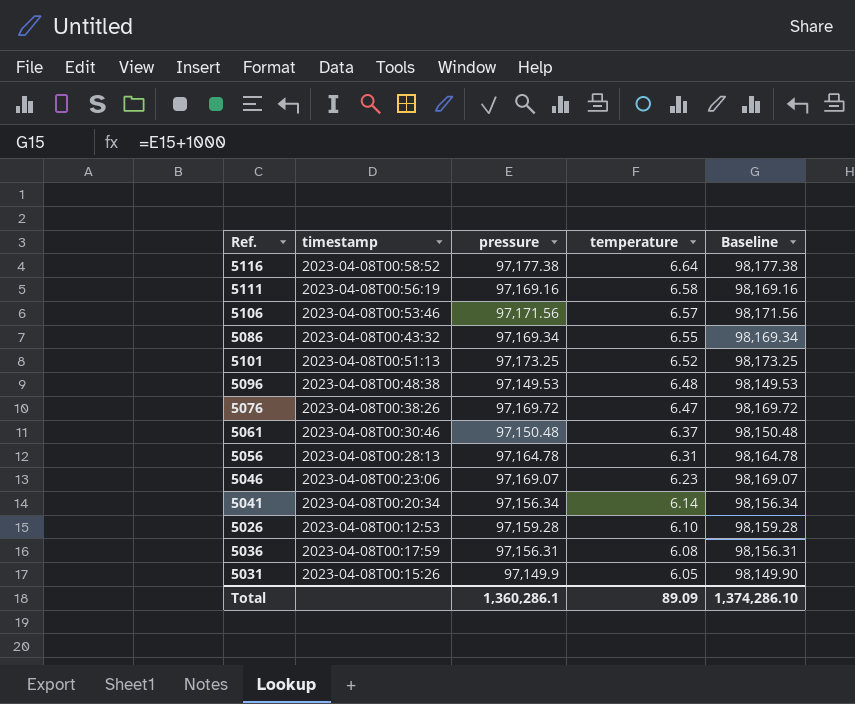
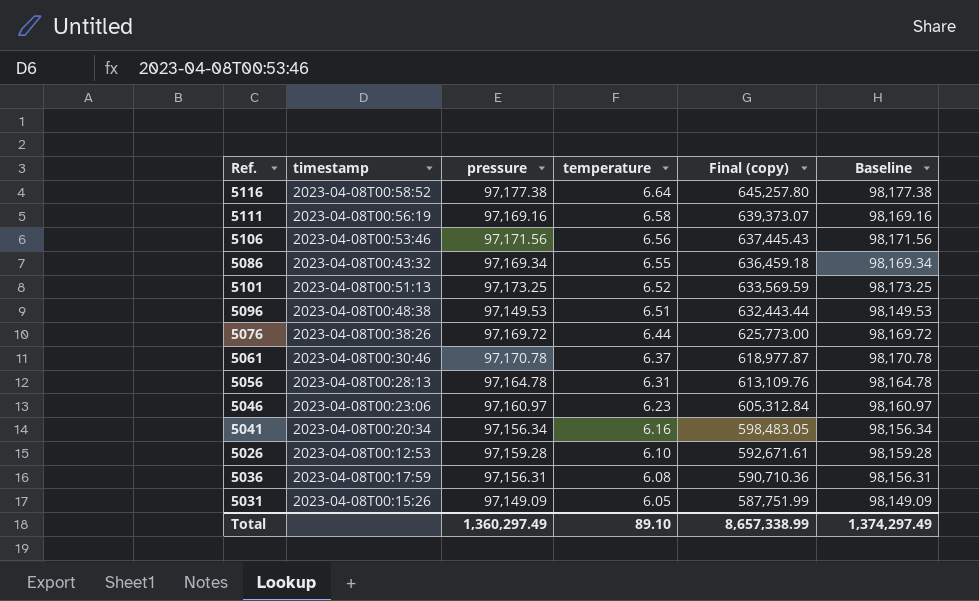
column Final (copy) | formula: none -> [pressure] * [temperature]
5106 | temperature: 6.57 -> 6.56
5096 | temperature: 6.48 -> 6.51
5076 | temperature: 6.47 -> 6.44
5061 | pressure: 97,150.48 -> 97,170.78
5061 | Baseline: 98,150.48 -> 98,170.78
5046 | pressure: 97,169.07 -> 97,160.97
5046 | Baseline: 98,169.07 -> 98,160.97
5041 | temperature: 6.14 -> 6.16
5031 | pressure: 97,149.9 -> 97,149.09
5031 | Baseline: 98,149.90 -> 98,149.09
Total | pressure: 1,360,286.1 -> 1,360,297.49
Total | temperature: 89.09 -> 89.10
Total | Baseline: 1,374,286.10 -> 1,374,297.49

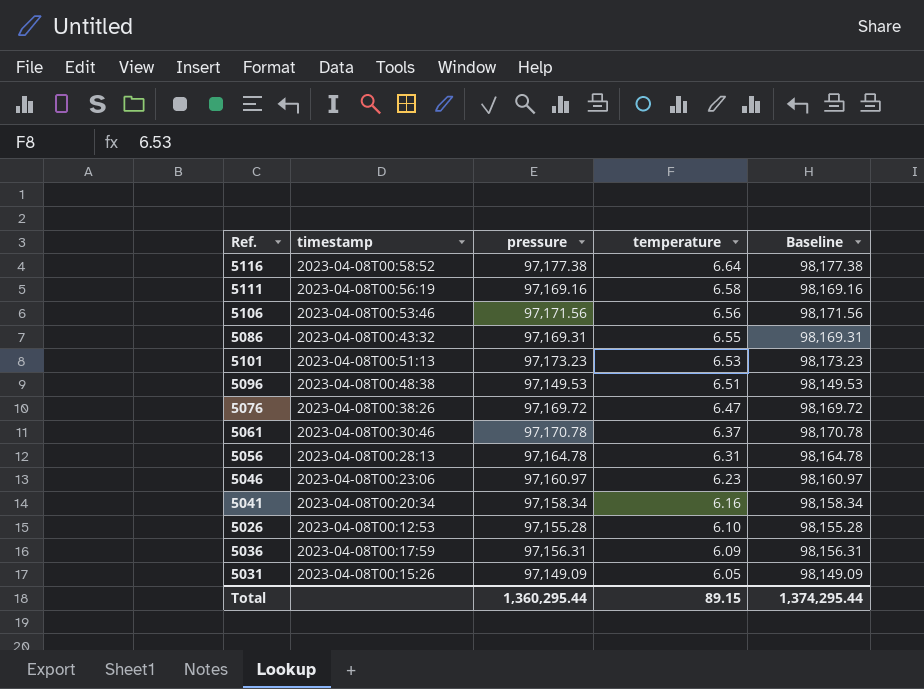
column Final (copy) | formula: [pressure] * [temperature] -> none
5086 | pressure: 97,169.34 -> 97,169.31
5086 | Baseline: 98,169.34 -> 98,169.31
5101 | pressure: 97,173.25 -> 97,173.23
5101 | temperature: 6.52 -> 6.53
5101 | Baseline: 98,173.25 -> 98,173.23
5076 | temperature: 6.44 -> 6.47
5041 | pressure: 97,156.34 -> 97,158.34
5041 | Baseline: 98,156.34 -> 98,158.34
5026 | pressure: 97,159.28 -> 97,155.28
5026 | Baseline: 98,159.28 -> 98,155.28
5036 | temperature: 6.08 -> 6.09
Total | pressure: 1,360,297.49 -> 1,360,295.44
Total | temperature: 89.10 -> 89.15
Total | Baseline: 1,374,297.49 -> 1,374,295.44

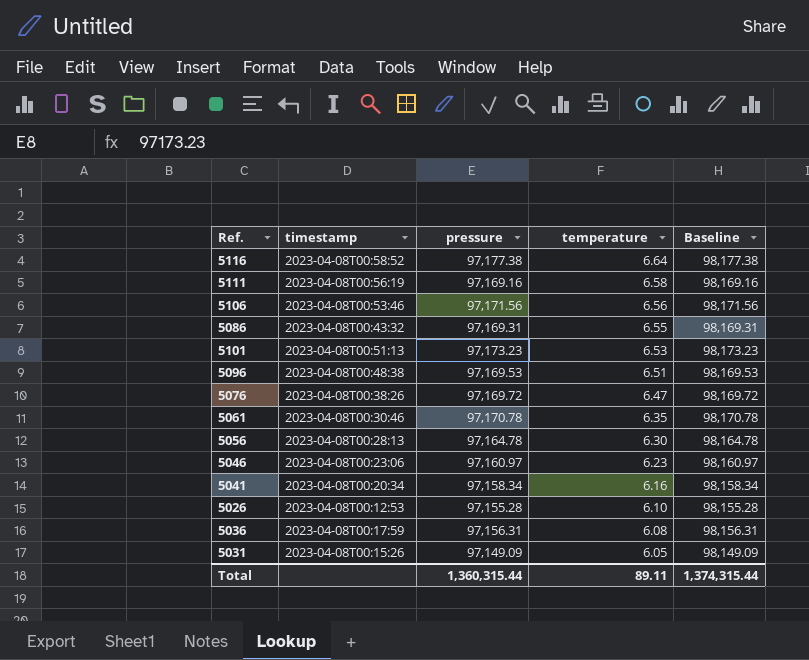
5096 | pressure: 97,149.53 -> 97,169.53
5096 | Baseline: 98,149.53 -> 98,169.53
5061 | temperature: 6.37 -> 6.35
5056 | temperature: 6.31 -> 6.30
5036 | temperature: 6.09 -> 6.08
Total | pressure: 1,360,295.44 -> 1,360,315.44
Total | temperature: 89.15 -> 89.11
Total | Baseline: 1,374,295.44 -> 1,374,315.44

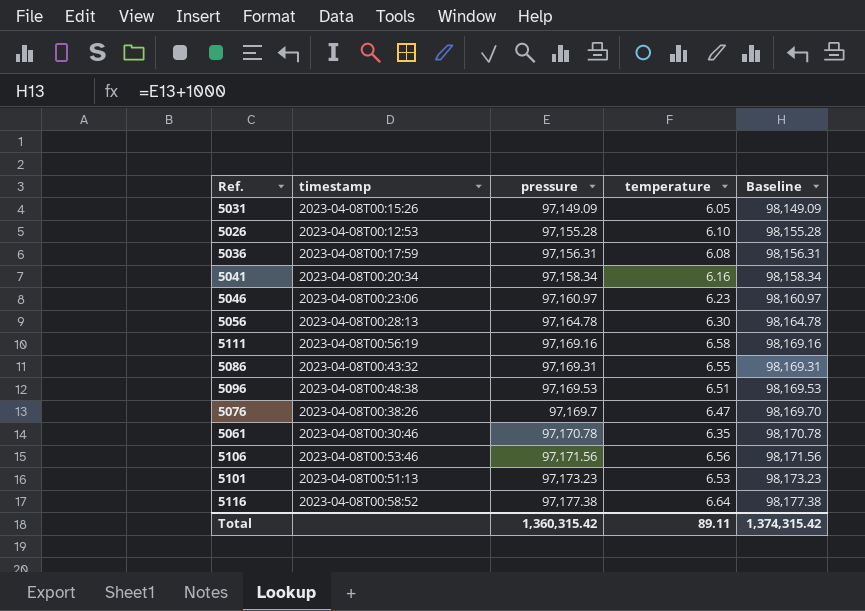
row order: temperature descending -> pressure ascending
5076 | pressure: 97,169.72 -> 97,169.7
5076 | Baseline: 98,169.72 -> 98,169.70
Total | pressure: 1,360,315.44 -> 1,360,315.42
Total | Baseline: 1,374,315.44 -> 1,374,315.42

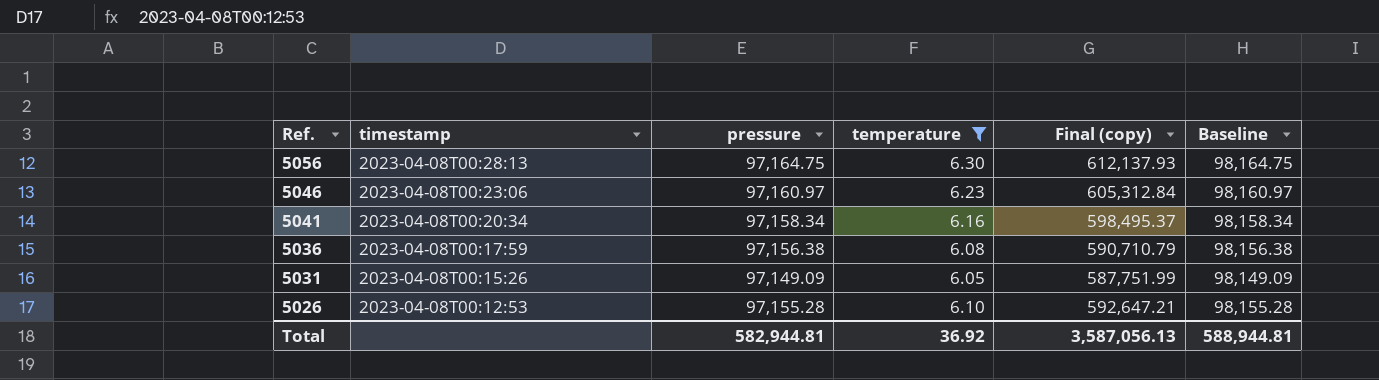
filter: none -> temperature <= 6.30
row order: pressure ascending -> Ref. descending
column Final (copy) | formula: none -> [pressure] * [temperature]
5056 | pressure: 97,164.78 -> 97,164.75
5056 | Baseline: 98,164.78 -> 98,164.75
5036 | pressure: 97,156.31 -> 97,156.38
5036 | Baseline: 98,156.31 -> 98,156.38
Total | pressure: 1,360,315.42 -> 582,944.81
Total | temperature: 89.11 -> 36.92
Total | Baseline: 1,374,315.42 -> 588,944.81

